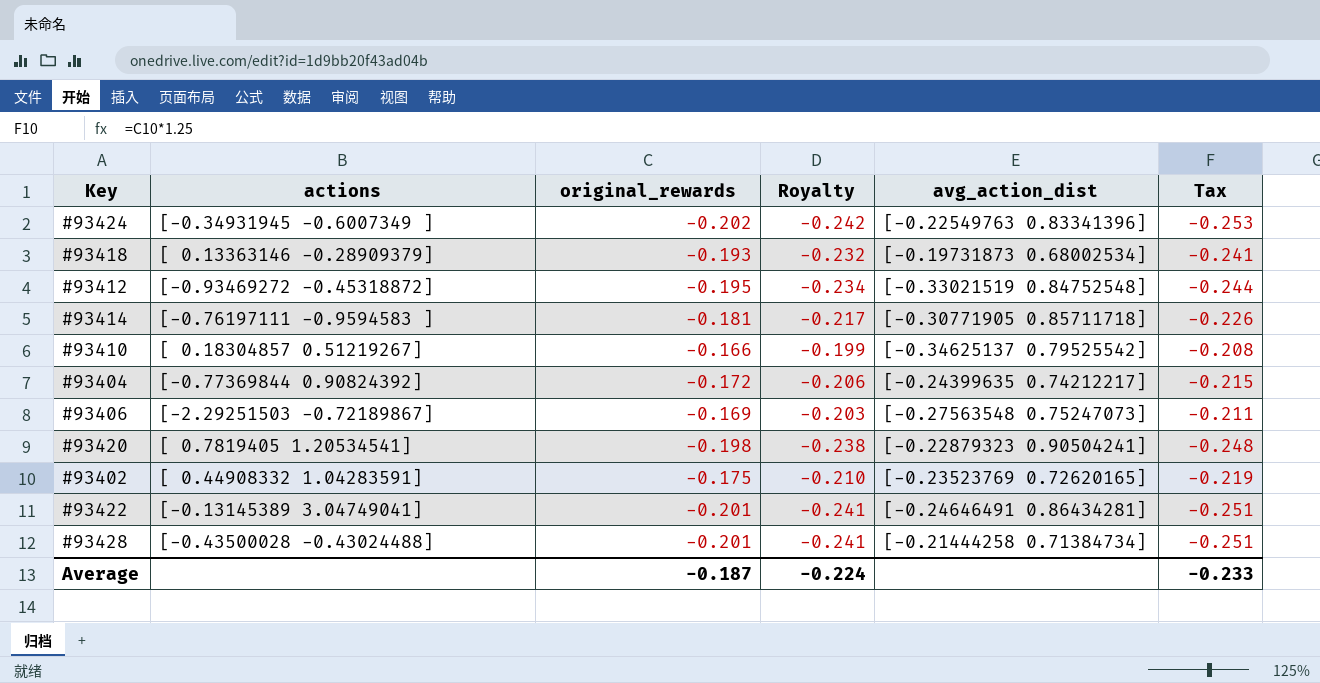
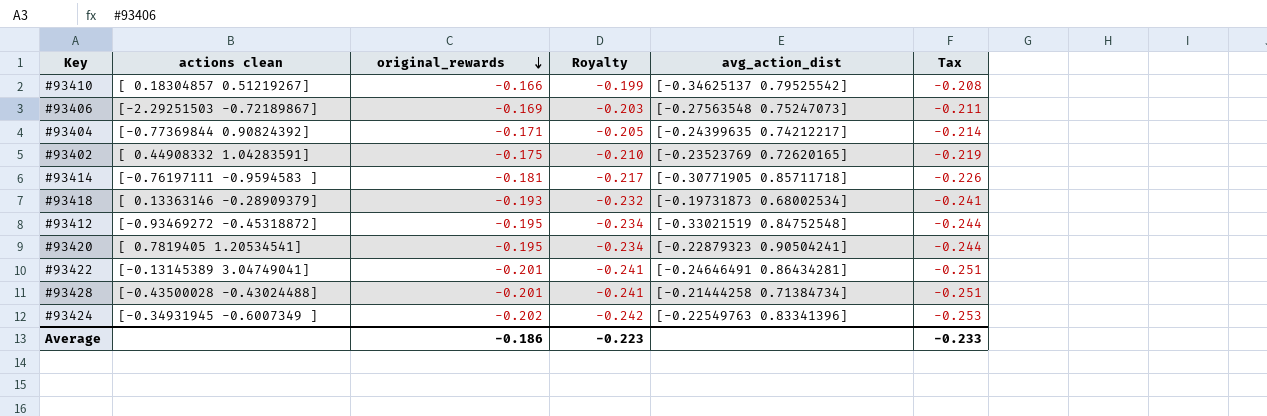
row order: none -> original_rewards descending
column name: actions -> actions clean
#93404 | original_rewards: -0.172 -> -0.171
#93404 | Royalty: -0.206 -> -0.205
#93404 | Tax: -0.215 -> -0.214
#93420 | original_rewards: -0.198 -> -0.195
#93420 | Royalty: -0.238 -> -0.234
#93420 | Tax: -0.248 -> -0.244
Average | original_rewards: -0.187 -> -0.186
Average | Royalty: -0.224 -> -0.223

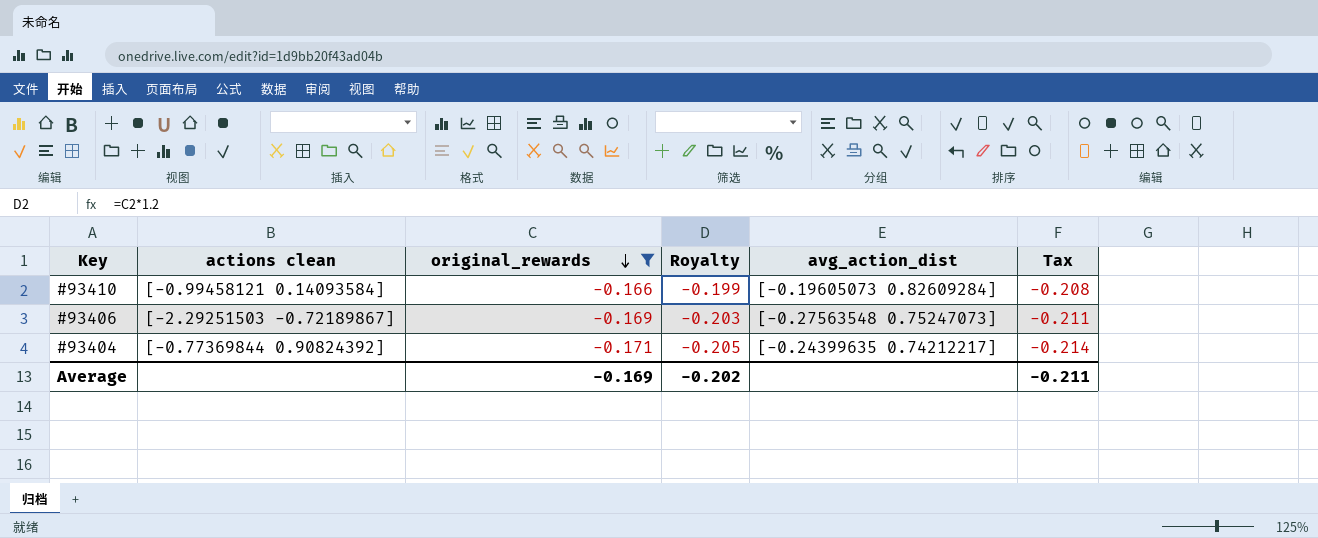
filter: none -> original_rewards >= -0.171
#93410 | actions clean: [ 0.18304857 0.51219267] -> [-0.99458121 0.14093584]
#93410 | avg_action_dist: [-0.34625137 0.79525542] -> [-0.19605073 0.82609284]
Average | original_rewards: -0.186 -> -0.169
Average | Royalty: -0.223 -> -0.202
Average | Tax: -0.233 -> -0.211

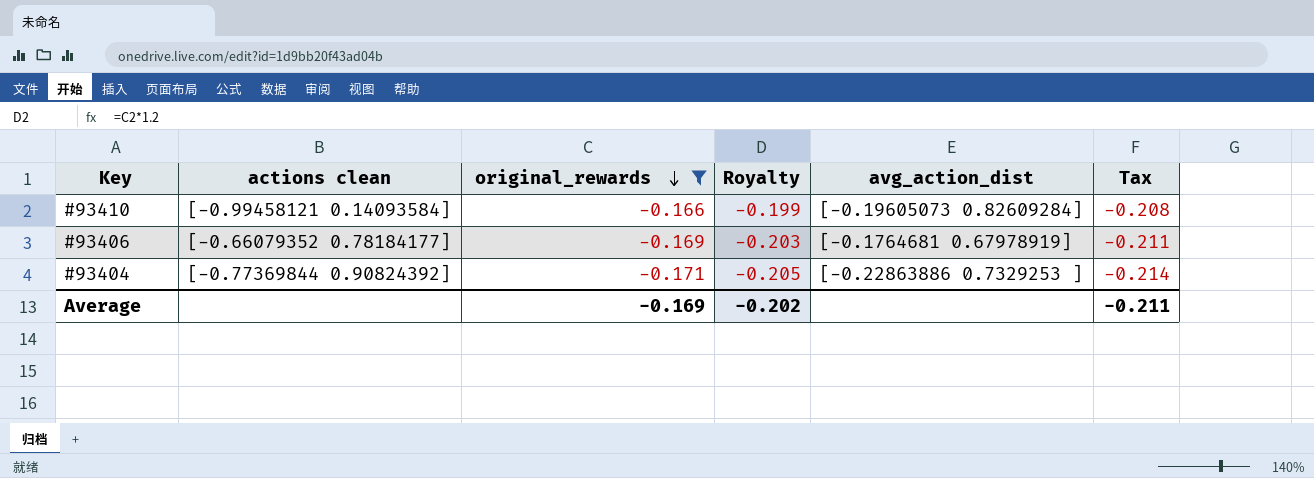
#93406 | actions clean: [-2.29251503 -0.72189867] -> [-0.66079352 0.78184177]
#93406 | avg_action_dist: [-0.27563548 0.75247073] -> [-0.1764681 0.67978919]
#93404 | avg_action_dist: [-0.24399635 0.74212217] -> [-0.22863886 0.7329253 ]

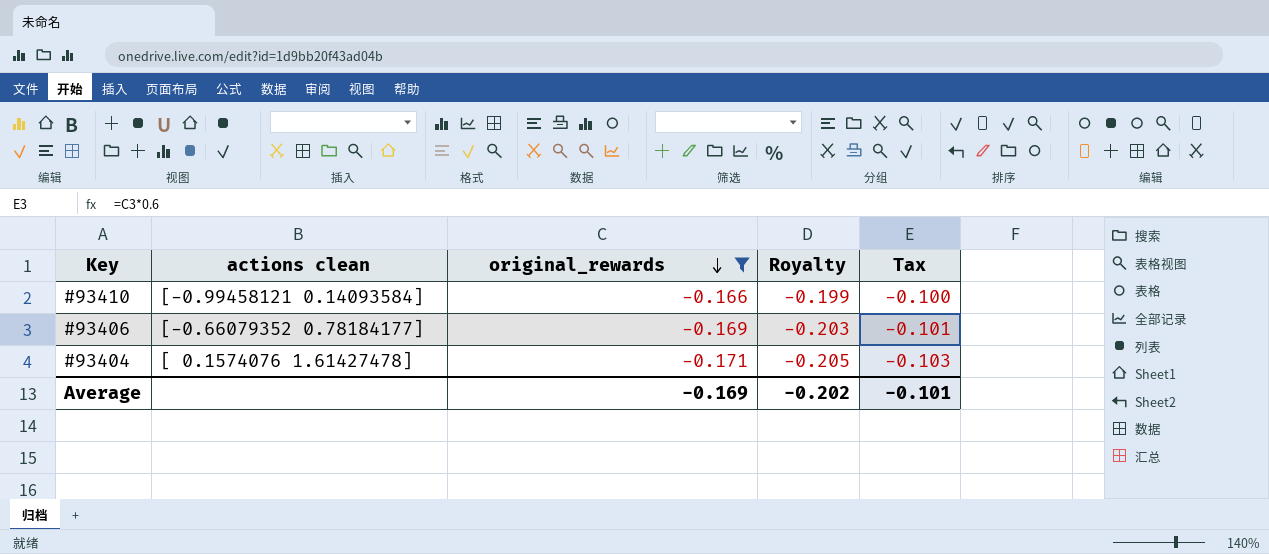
column avg_action_dist | position: 5 -> none
column Tax | formula: [original_rewards] * 1.25 -> [original_rewards] * 0.6
#93404 | actions clean: [-0.77369844 0.90824392] -> [ 0.1574076 1.61427478]
Average | Tax: -0.211 -> -0.101

